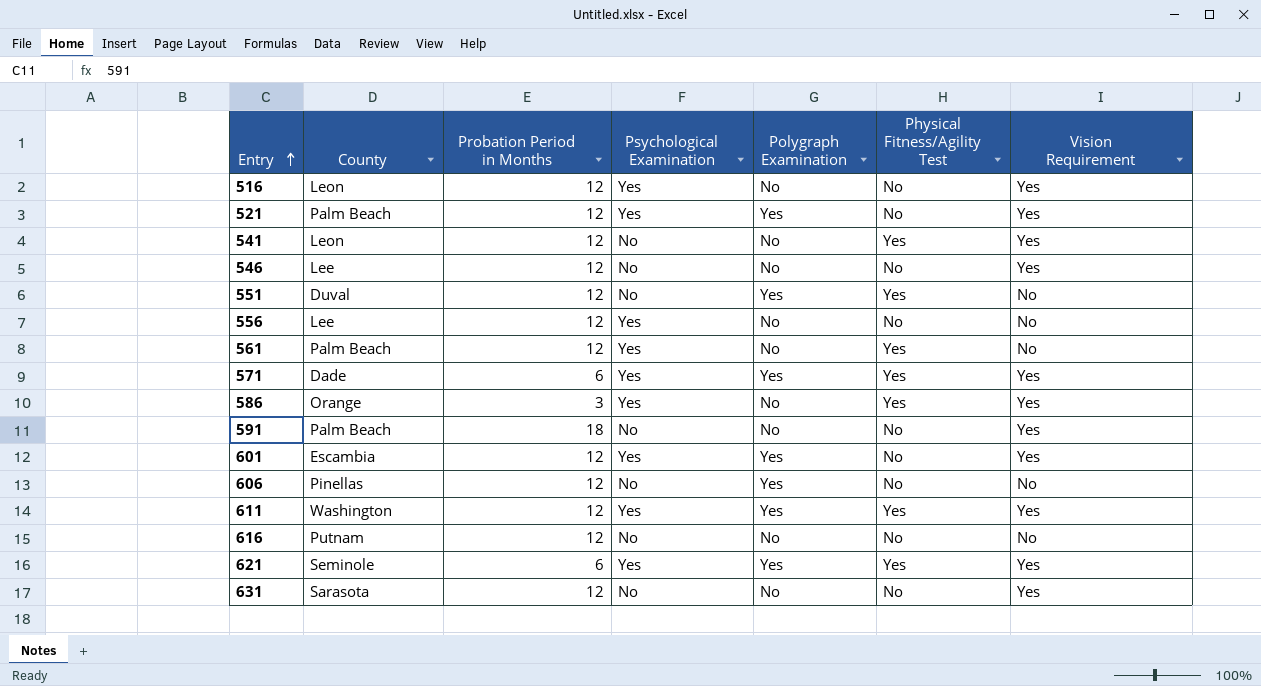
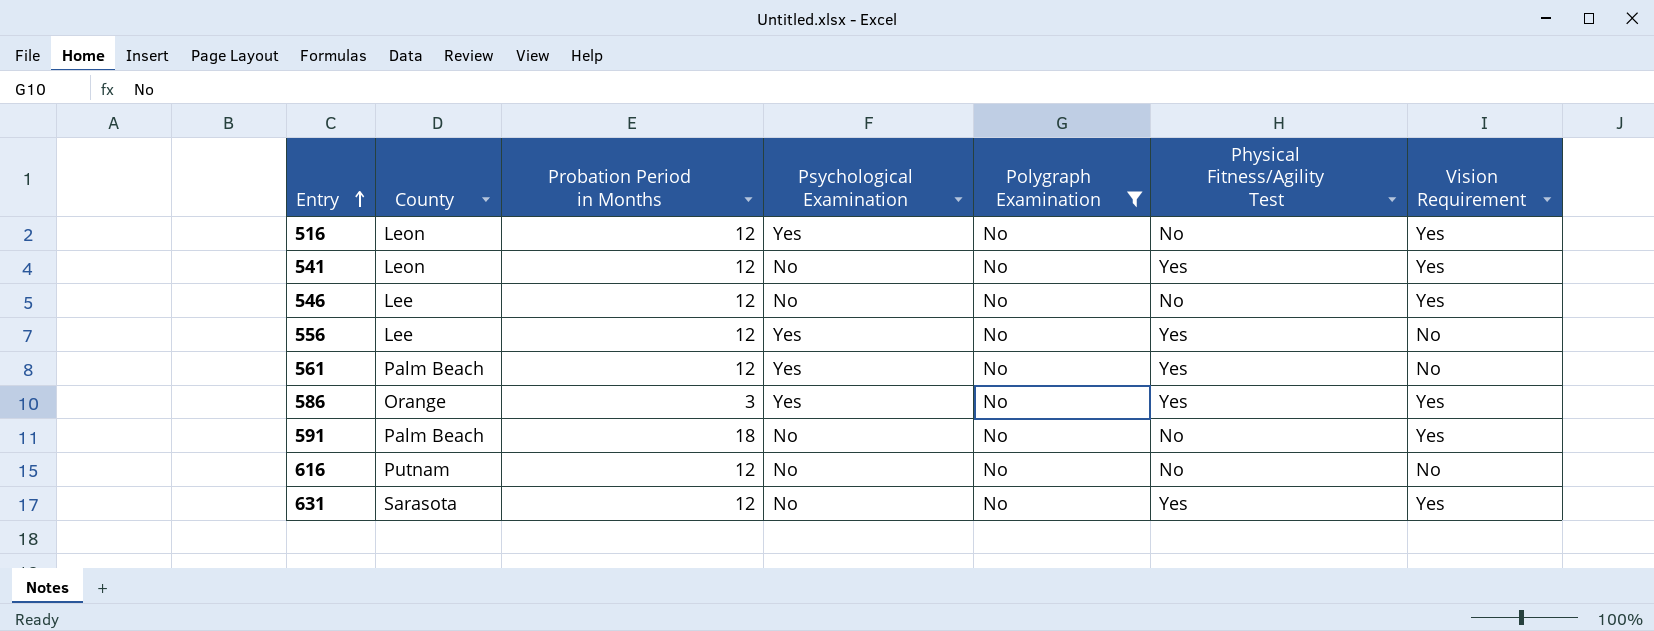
filter: none -> Polygraph Examination = No
556 | Physical Fitness/Agility Test: No -> Yes
631 | Physical Fitness/Agility Test: No -> Yes

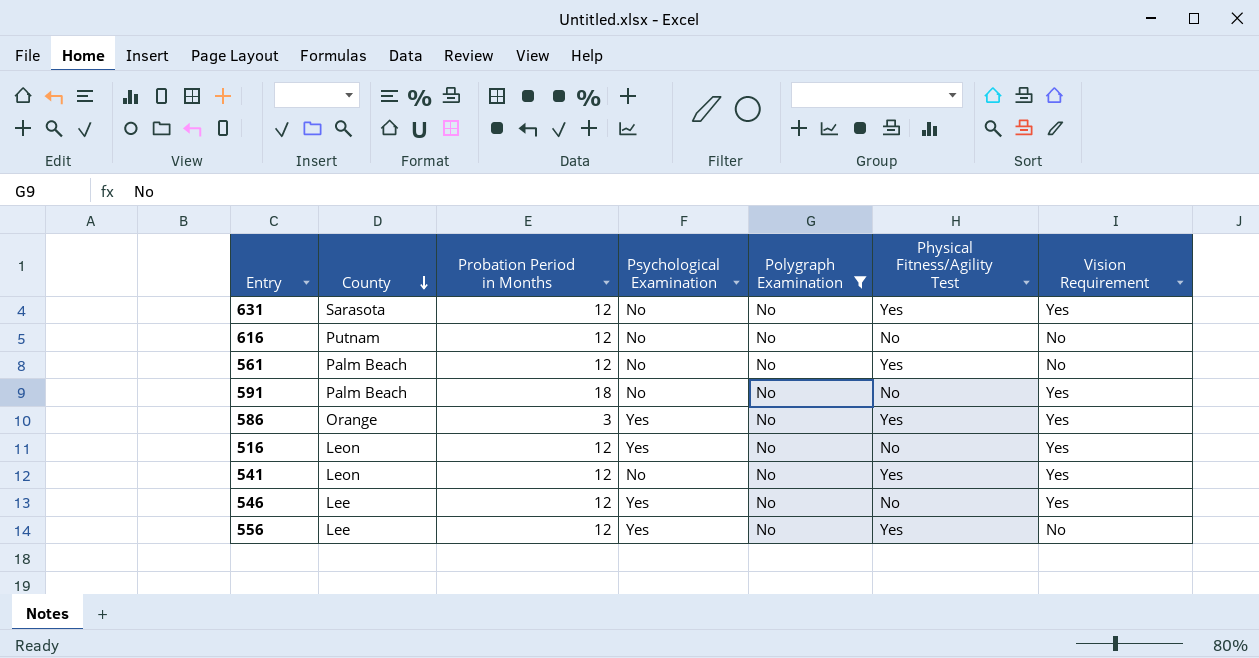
row order: Entry ascending -> County descending
561 | Psychological Examination: Yes -> No
546 | Psychological Examination: No -> Yes

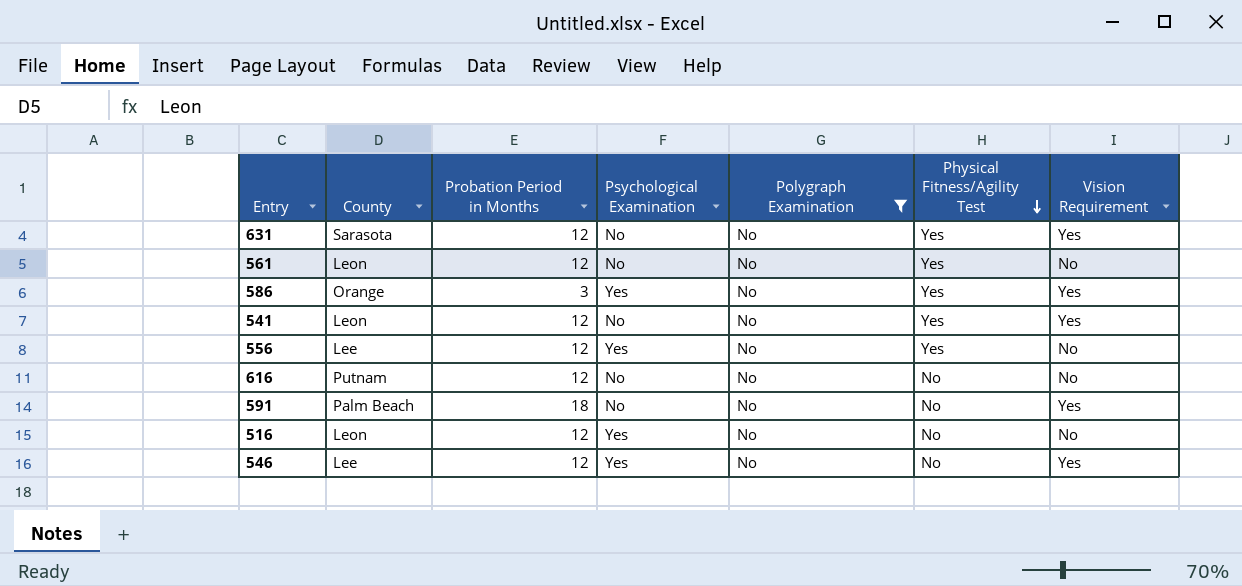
row order: County descending -> Physical Fitness/Agility Test descending
561 | County: Palm Beach -> Leon
516 | Vision Requirement: Yes -> No

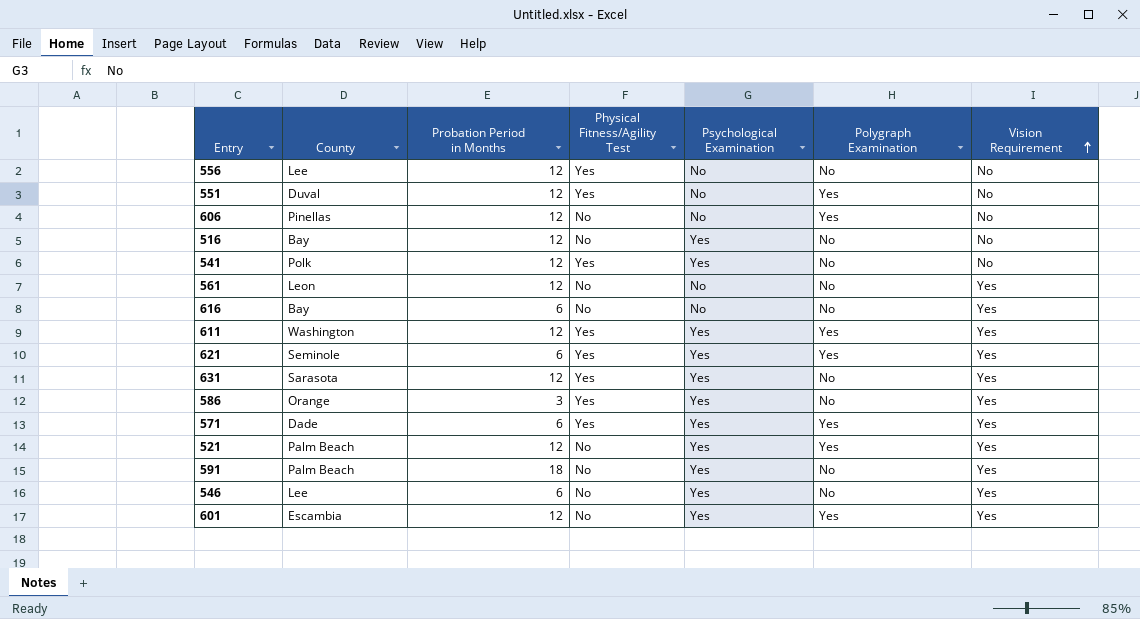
filter: Polygraph Examination = No -> none
row order: Physical Fitness/Agility Test descending -> Vision Requirement ascending
column Physical Fitness/Agility Test | position: 6 -> 4
556 | Psychological Examination: Yes -> No
516 | County: Leon -> Bay
541 | County: Leon -> Polk
541 | Psychological Examination: No -> Yes
541 | Vision Requirement: Yes -> No
561 | Physical Fitness/Agility Test: Yes -> No
561 | Vision Requirement: No -> Yes
616 | County: Putnam -> Bay
616 | Probation Period in Months: 12 -> 6
616 | Vision Requirement: No -> Yes
631 | Psychological Examination: No -> Yes
591 | Psychological Examination: No -> Yes
546 | Probation Period in Months: 12 -> 6

